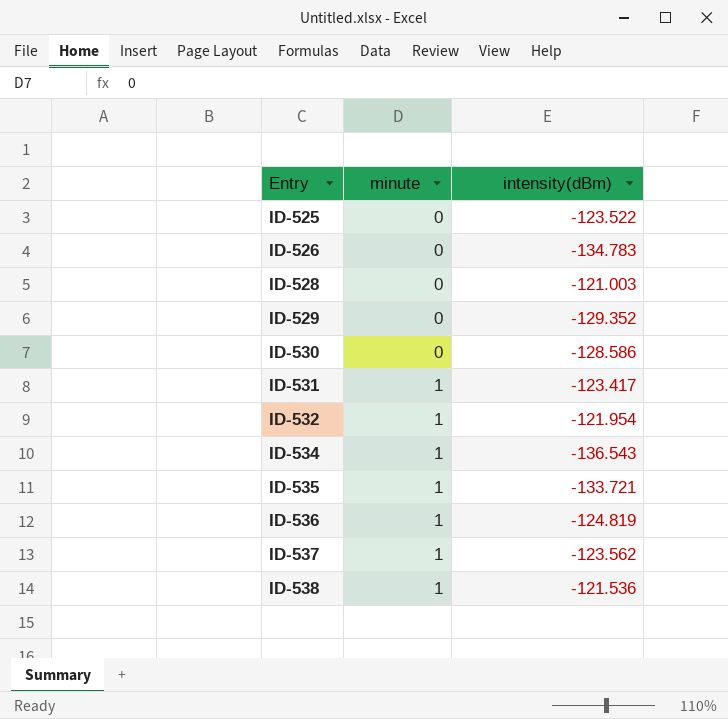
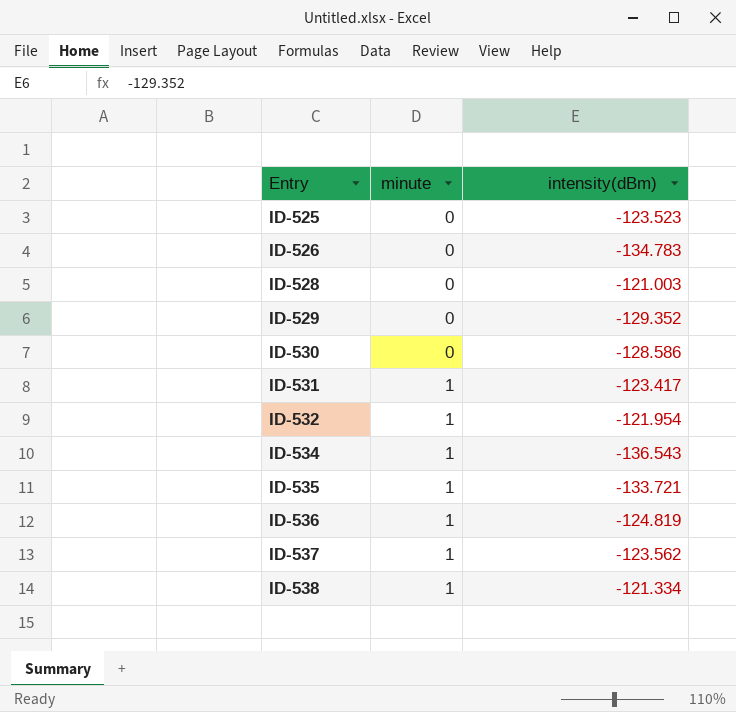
ID-525 | intensity(dBm): -123.522 -> -123.523
ID-538 | intensity(dBm): -121.536 -> -121.334

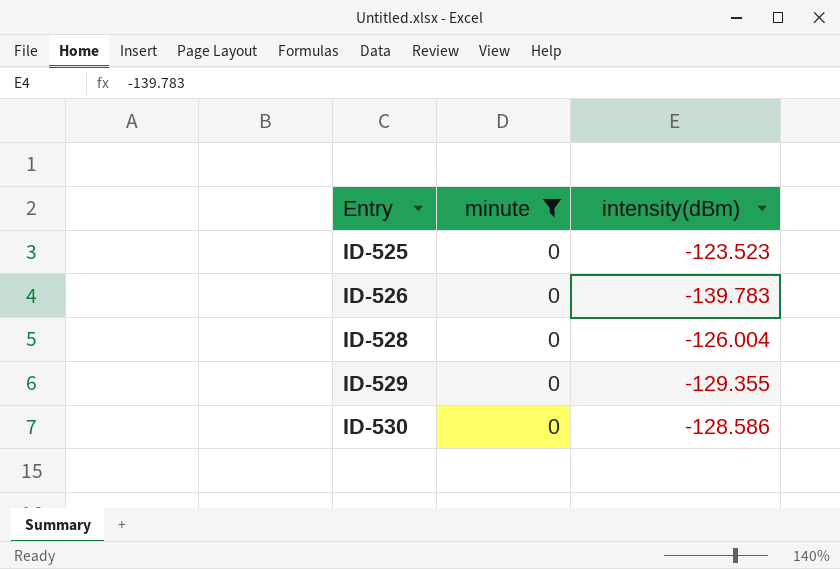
filter: none -> minute = 0
ID-526 | intensity(dBm): -134.783 -> -139.783
ID-528 | intensity(dBm): -121.003 -> -126.004
ID-529 | intensity(dBm): -129.352 -> -129.355

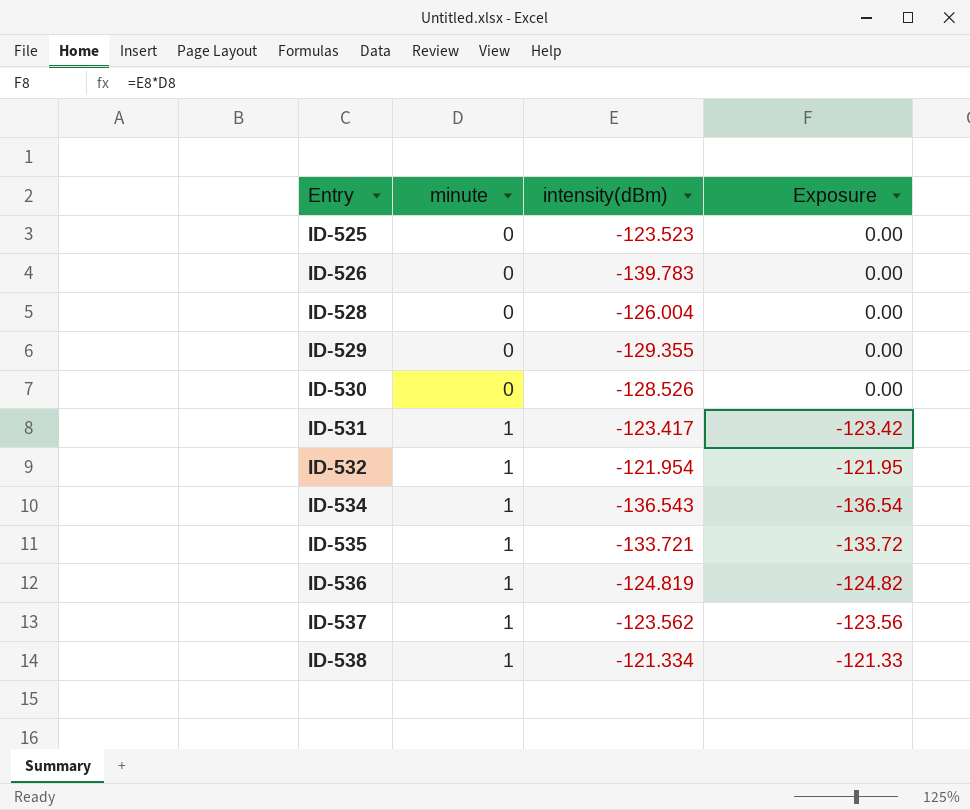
filter: minute = 0 -> none
column Exposure | formula: none -> [minute] * [intensity(dBm)]
ID-530 | intensity(dBm): -128.586 -> -128.526

